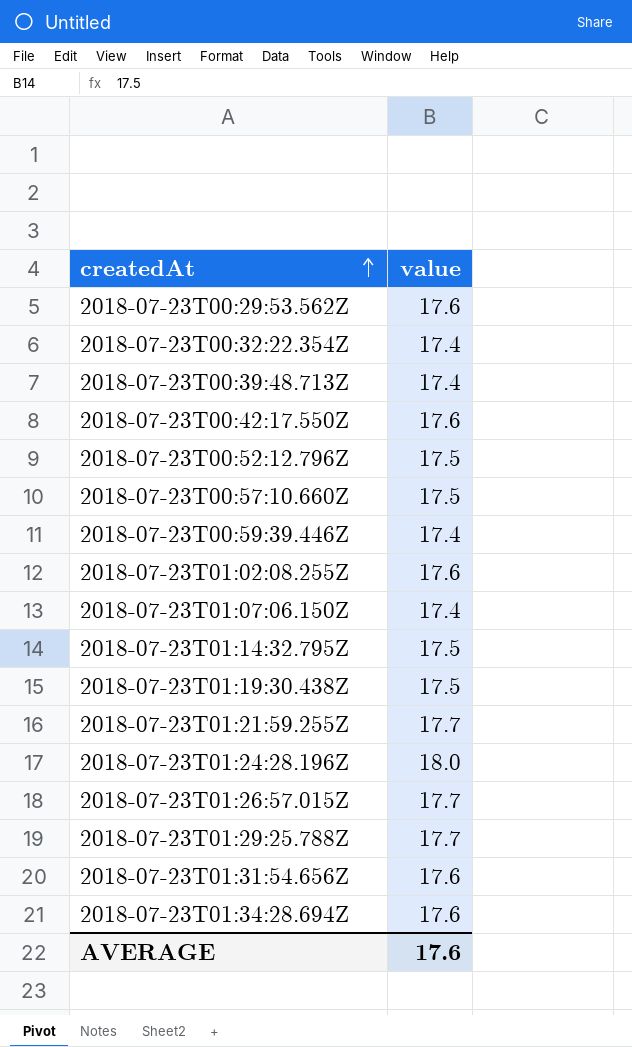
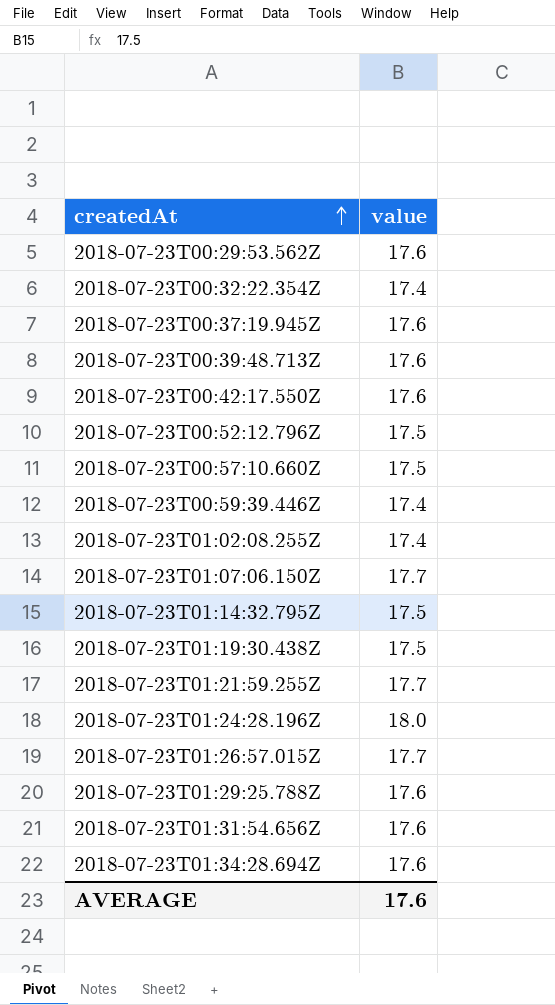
row 2018-07-23T00:37:19.945Z: none -> 17.6
2018-07-23T00:39:48.713Z | value: 17.4 -> 17.6
2018-07-23T01:02:08.255Z | value: 17.6 -> 17.4
2018-07-23T01:07:06.150Z | value: 17.4 -> 17.7
2018-07-23T01:29:25.788Z | value: 17.7 -> 17.6

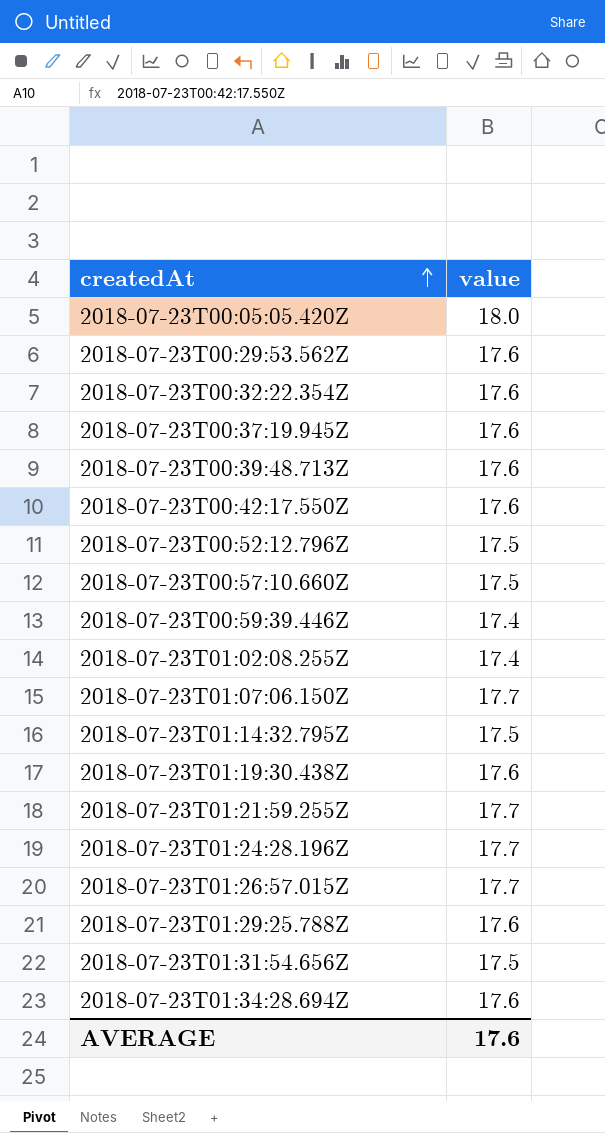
row 2018-07-23T00:05:05.420Z: none -> 18.0
2018-07-23T00:32:22.354Z | value: 17.4 -> 17.6
2018-07-23T01:19:30.438Z | value: 17.5 -> 17.6
2018-07-23T01:24:28.196Z | value: 18.0 -> 17.7
2018-07-23T01:31:54.656Z | value: 17.6 -> 17.5

